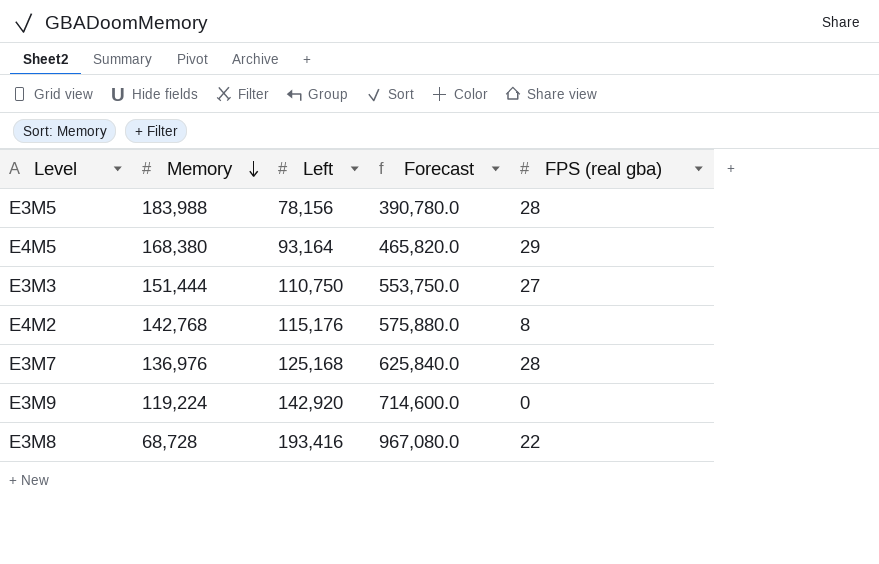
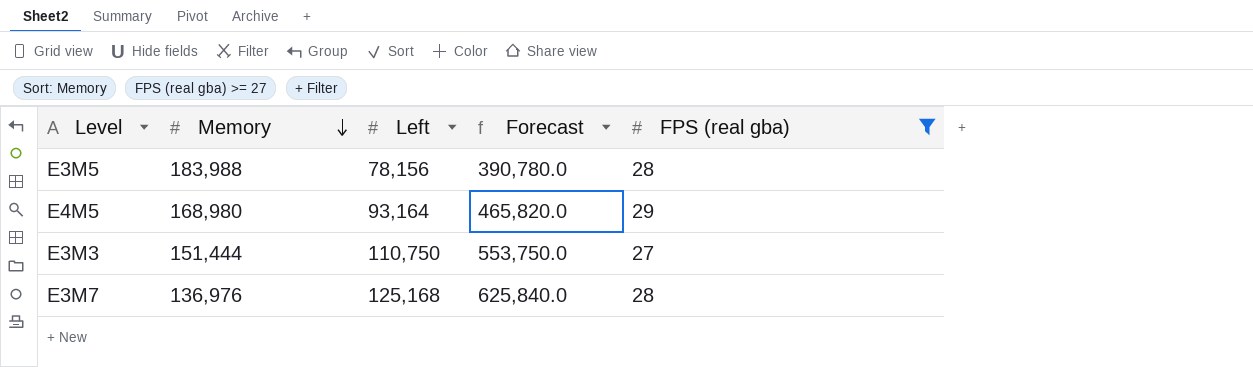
filter: none -> FPS (real gba) >= 27
E4M5 | Memory: 168,380 -> 168,980

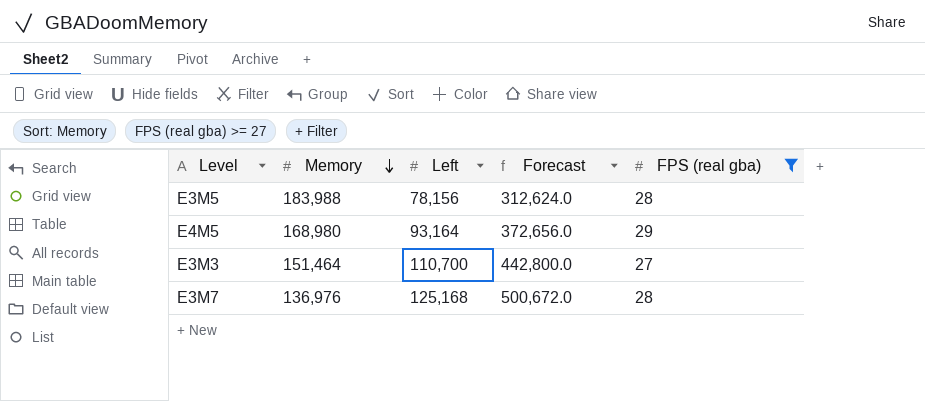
column Forecast | formula: [Left] * 5 -> [Left] * 4
E3M3 | Memory: 151,444 -> 151,464
E3M3 | Left: 110,750 -> 110,700

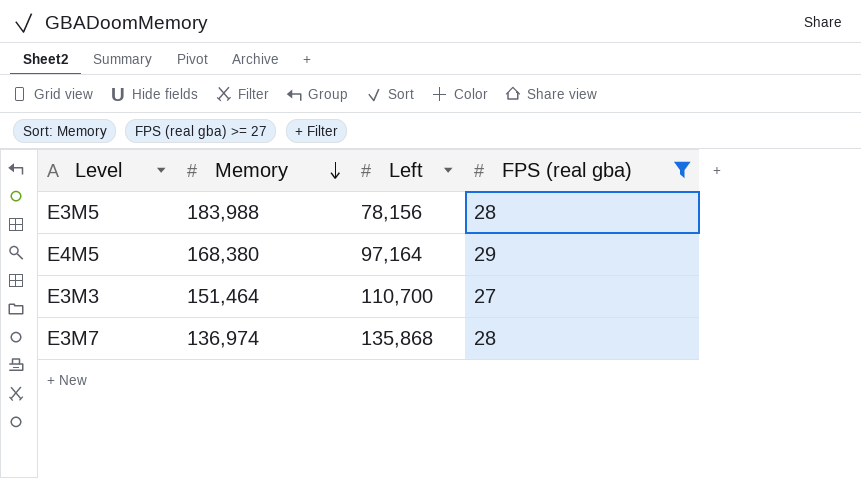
column Forecast | formula: [Left] * 4 -> none
E4M5 | Memory: 168,980 -> 168,380
E4M5 | Left: 93,164 -> 97,164
E3M7 | Memory: 136,976 -> 136,974
E3M7 | Left: 125,168 -> 135,868

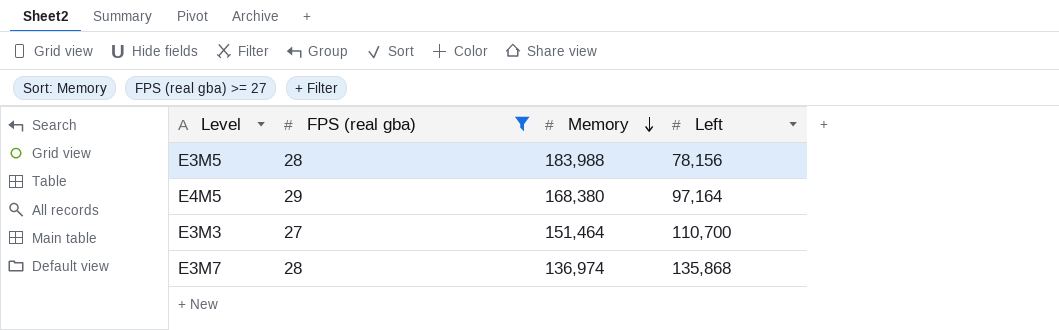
column FPS (real gba) | position: 4 -> 2

